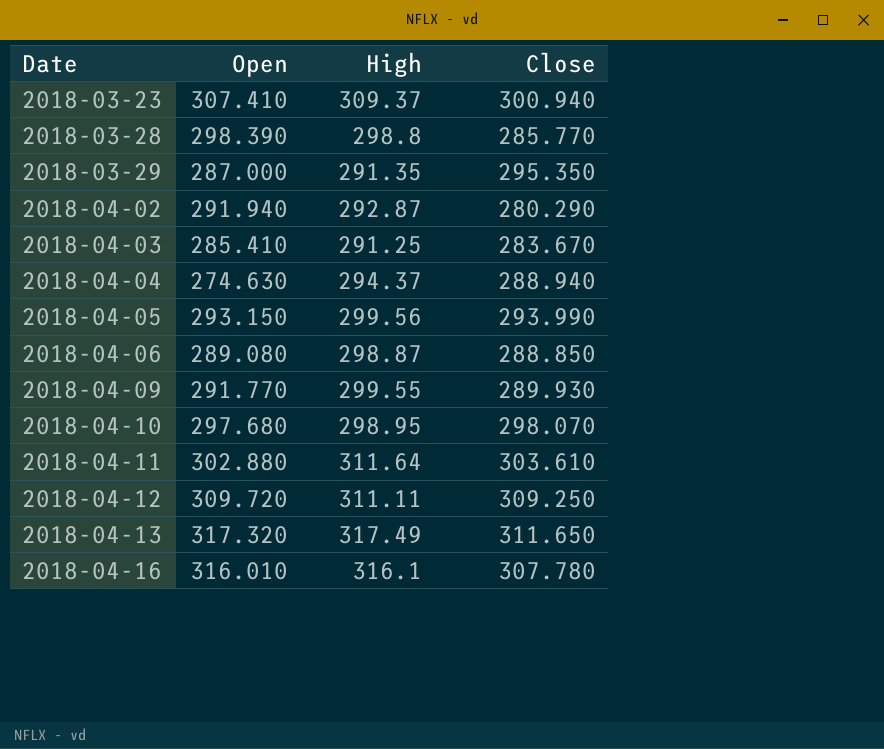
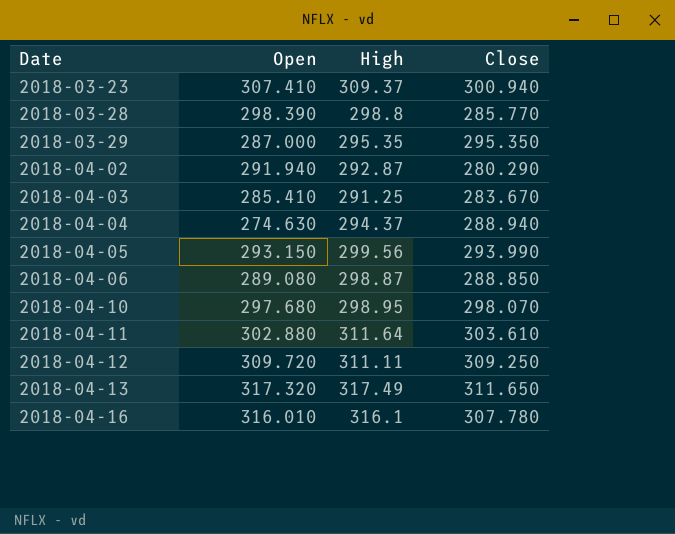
row 2018-04-09: 291.770 | 299.55 | 289.930 -> none
2018-03-29 | High: 291.35 -> 295.35

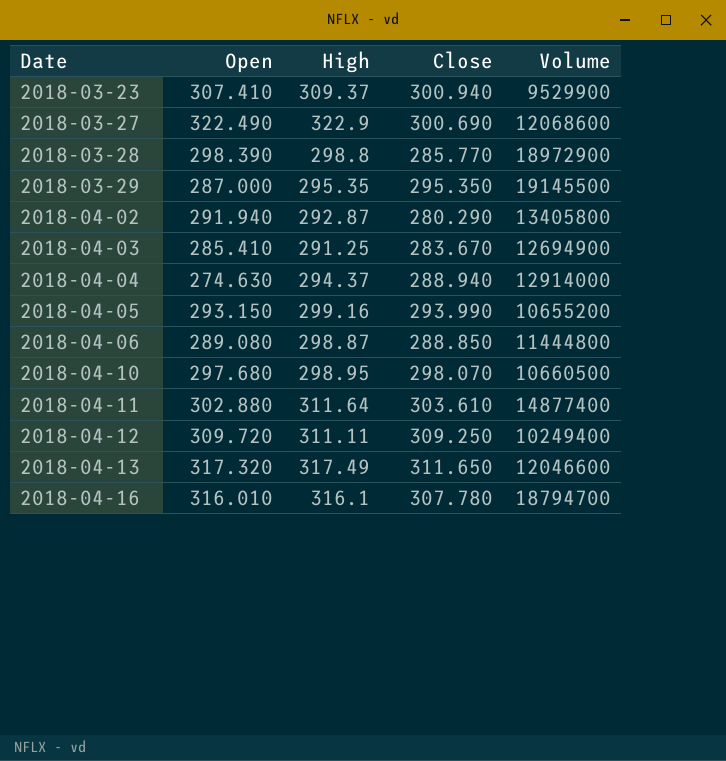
column Volume | position: none -> 5
row 2018-03-27: none -> 322.490 | 322.9 | 300.690 | 12068600
2018-04-05 | High: 299.56 -> 299.16

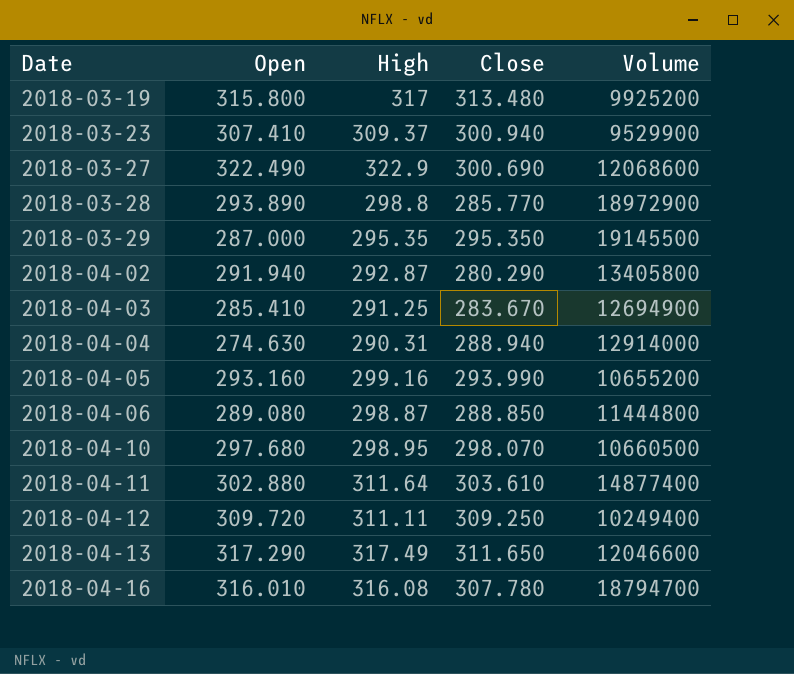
row 2018-03-19: none -> 315.800 | 317 | 313.480 | 9925200
2018-03-28 | Open: 298.390 -> 293.890
2018-04-04 | High: 294.37 -> 290.31
2018-04-05 | Open: 293.150 -> 293.160
2018-04-13 | Open: 317.320 -> 317.290
2018-04-16 | High: 316.1 -> 316.08

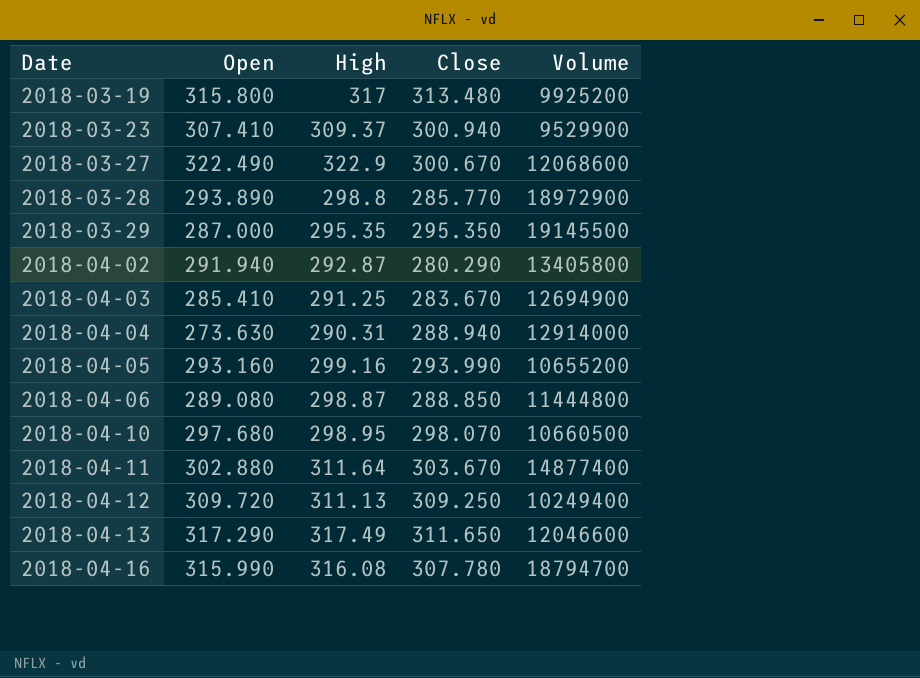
2018-03-27 | Close: 300.690 -> 300.670
2018-04-04 | Open: 274.630 -> 273.630
2018-04-11 | Close: 303.610 -> 303.670
2018-04-12 | High: 311.11 -> 311.13
2018-04-16 | Open: 316.010 -> 315.990

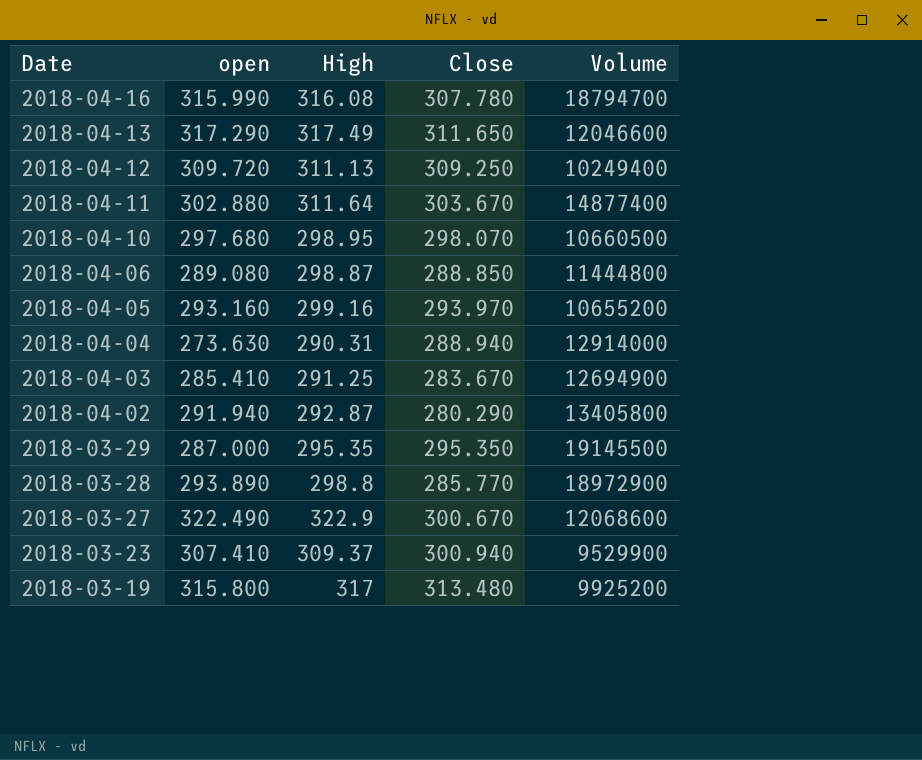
row order: Date ascending -> Date descending
column name: Open -> open
2018-04-05 | Close: 293.990 -> 293.970

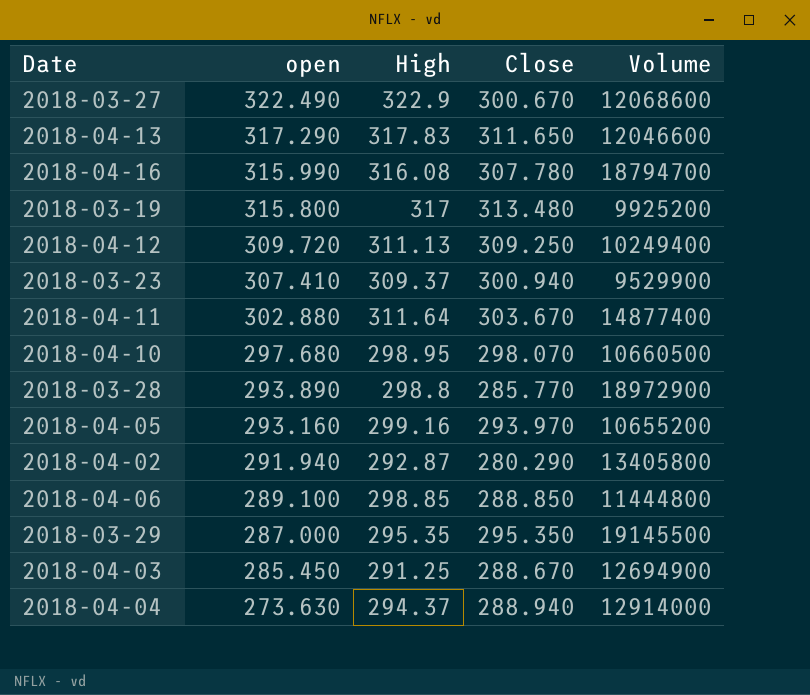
row order: Date descending -> open descending
2018-04-13 | High: 317.49 -> 317.83
2018-04-06 | open: 289.080 -> 289.100
2018-04-06 | High: 298.87 -> 298.85
2018-04-03 | open: 285.410 -> 285.450
2018-04-03 | Close: 283.670 -> 288.670
2018-04-04 | High: 290.31 -> 294.37

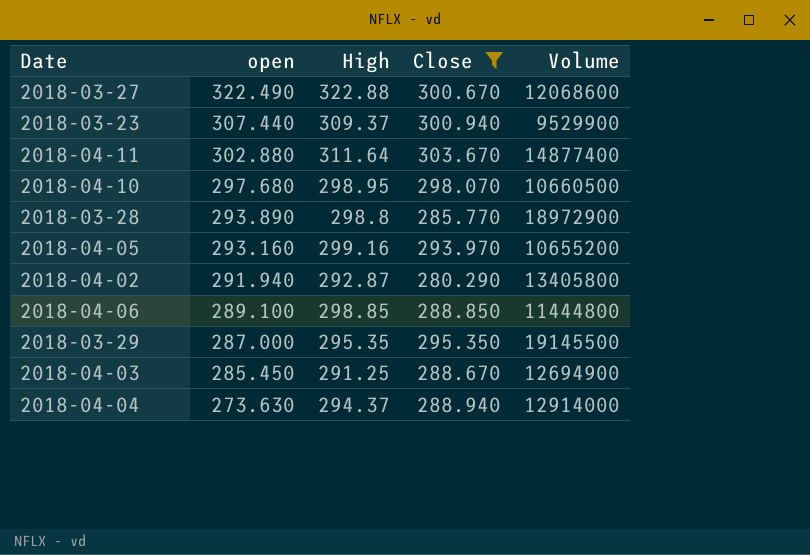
filter: none -> Close <= 303.670
2018-03-27 | High: 322.9 -> 322.88
2018-03-23 | open: 307.410 -> 307.440

